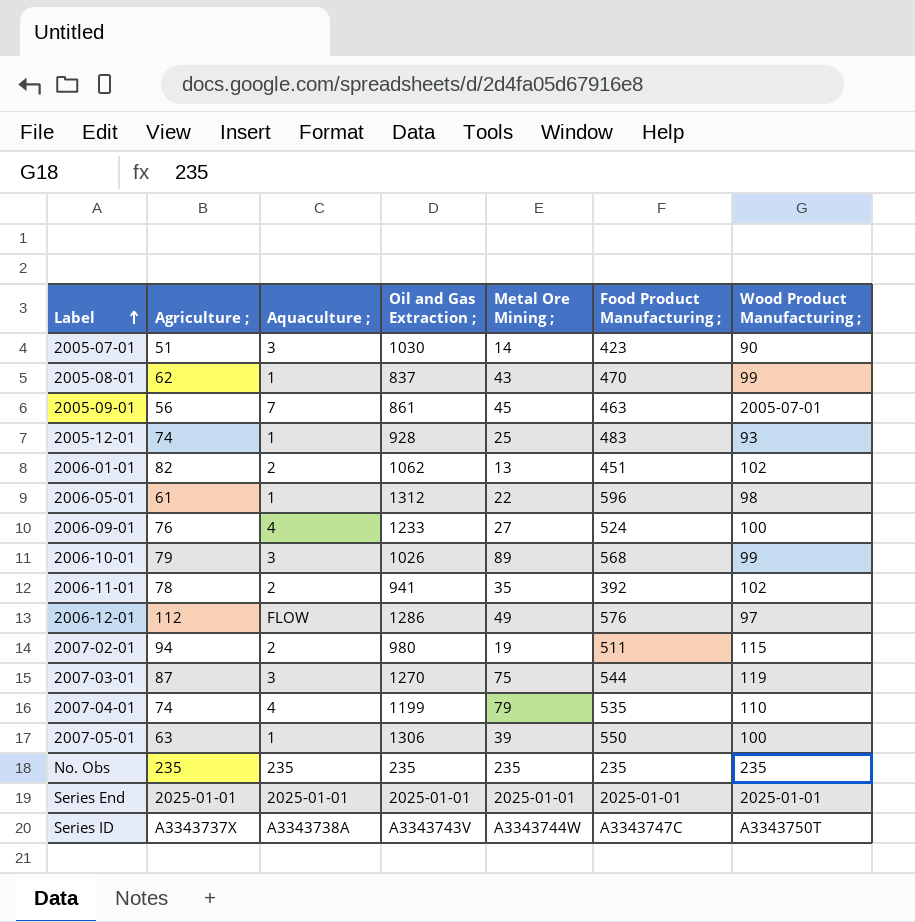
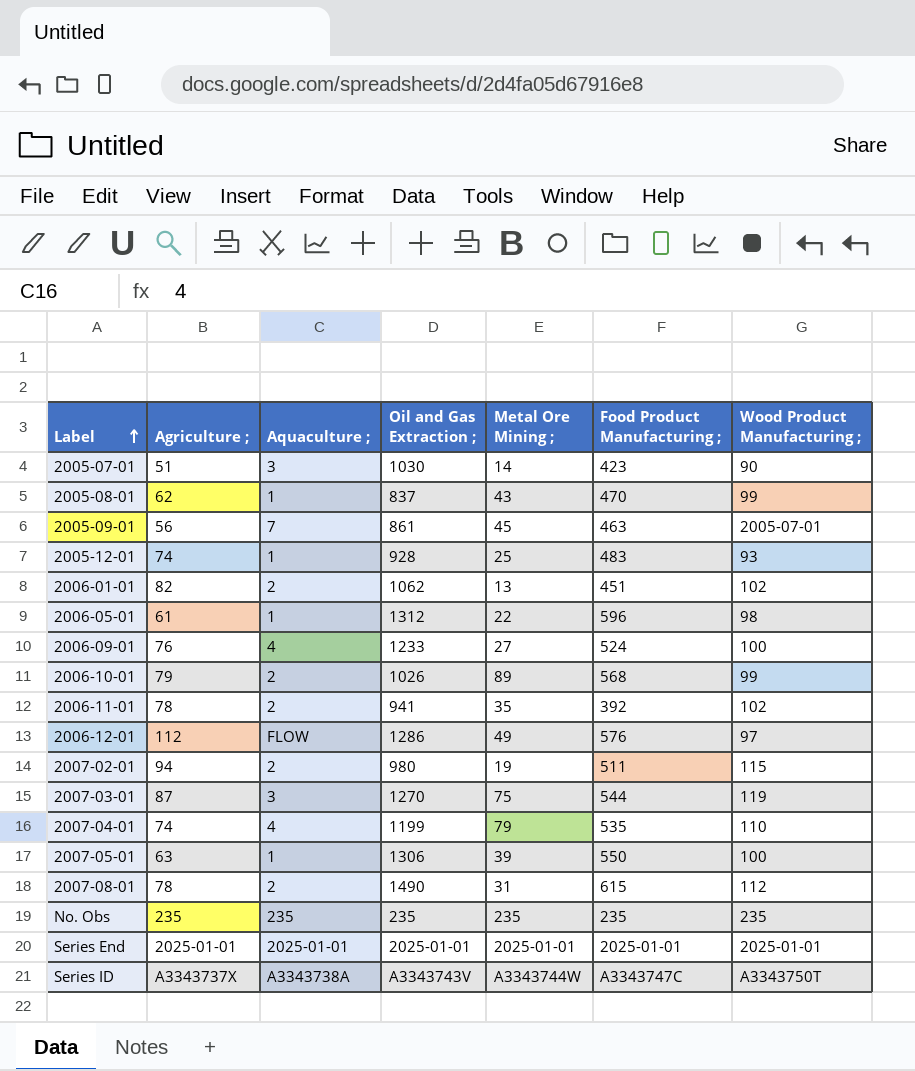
2006-10-01 | Aquaculture ;: 3 -> 2
row 2007-08-01: none -> 78 | 2 | 1490 | 31 | 615 | 112

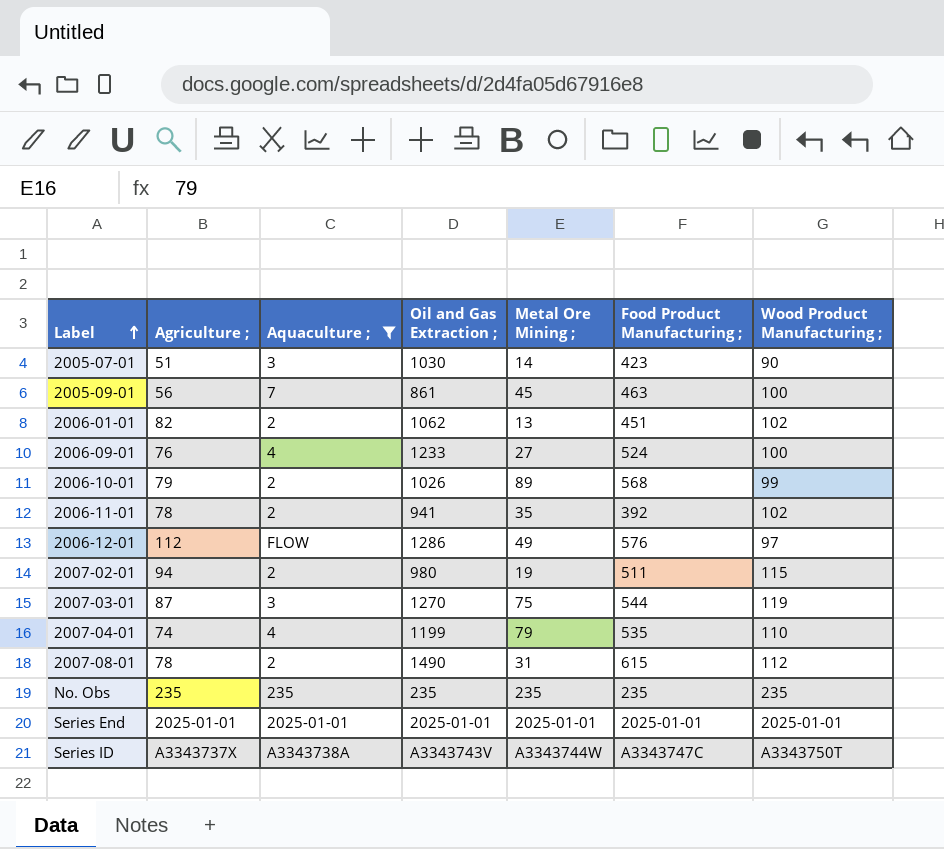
filter: none -> Aquaculture ; != 1
2005-09-01 | Wood Product Manufacturing ;: 2005-07-01 -> 100

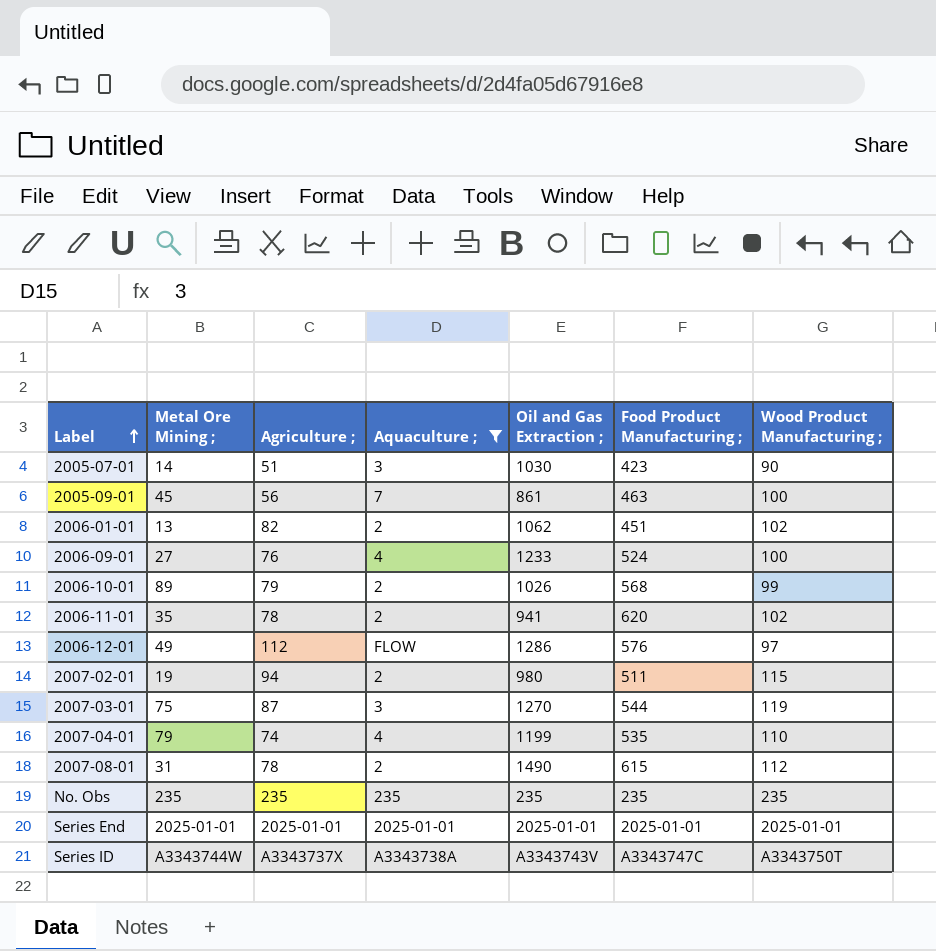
column Metal Ore Mining ; | position: 5 -> 2
2006-11-01 | Food Product Manufacturing ;: 392 -> 620

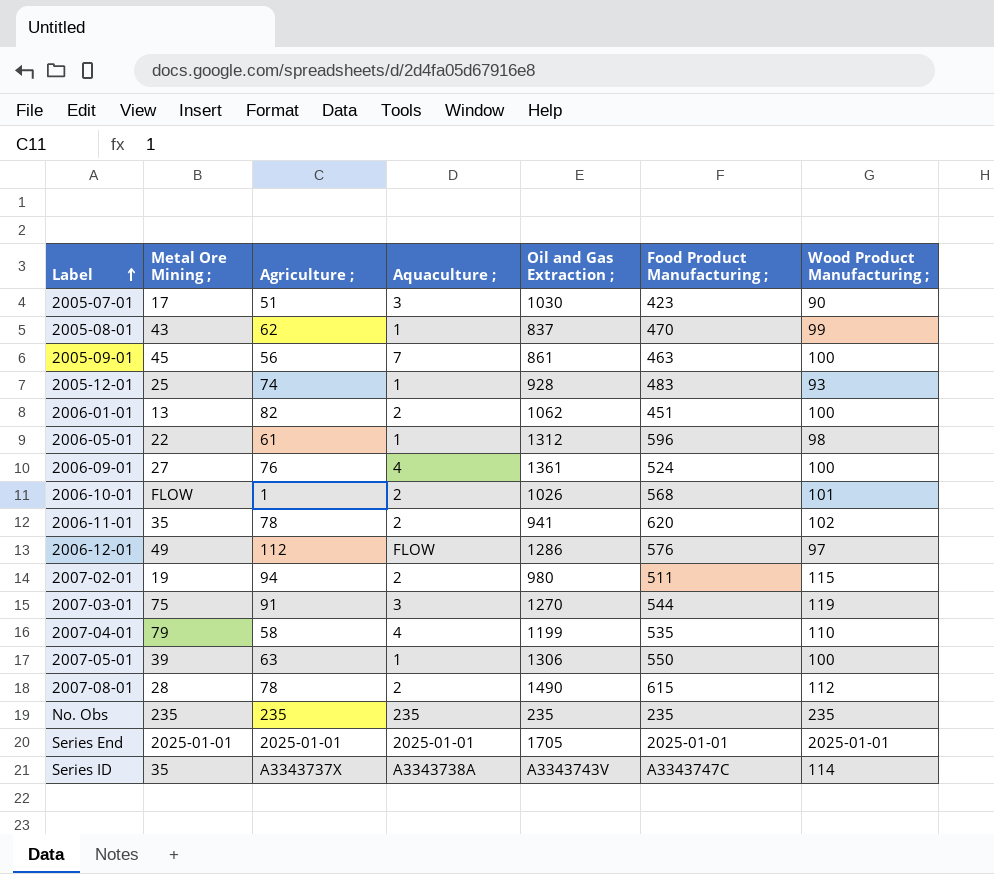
filter: Aquaculture ; != 1 -> none
2005-07-01 | Metal Ore Mining ;: 14 -> 17
2006-01-01 | Wood Product Manufacturing ;: 102 -> 100
2006-09-01 | Oil and Gas Extraction ;: 1233 -> 1361
2006-10-01 | Metal Ore Mining ;: 89 -> FLOW
2006-10-01 | Agriculture ;: 79 -> 1
2006-10-01 | Wood Product Manufacturing ;: 99 -> 101
2007-03-01 | Agriculture ;: 87 -> 91
2007-04-01 | Agriculture ;: 74 -> 58
2007-08-01 | Metal Ore Mining ;: 31 -> 28
Series End | Oil and Gas Extraction ;: 2025-01-01 -> 1705
Series ID | Metal Ore Mining ;: A3343744W -> 35
Series ID | Wood Product Manufacturing ;: A3343750T -> 114

